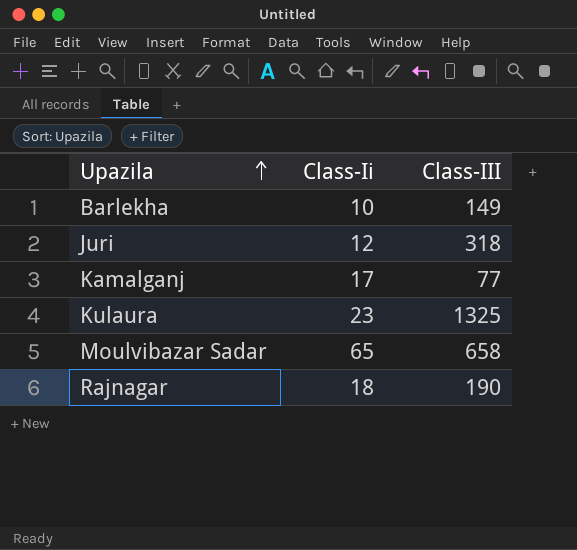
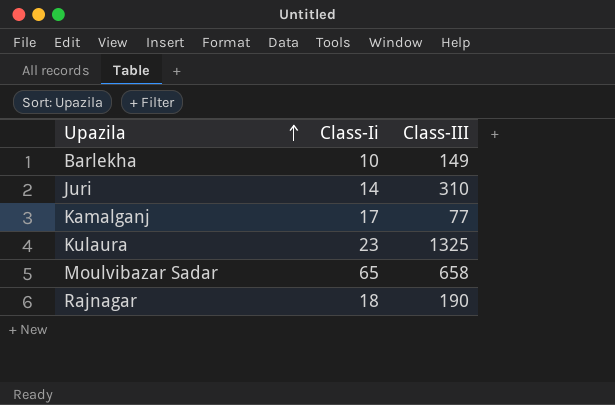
Juri | Class-Ii: 12 -> 14
Juri | Class-III: 318 -> 310

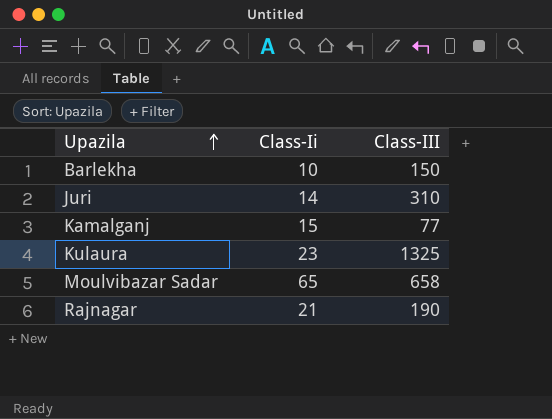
Barlekha | Class-III: 149 -> 150
Kamalganj | Class-Ii: 17 -> 15
Rajnagar | Class-Ii: 18 -> 21

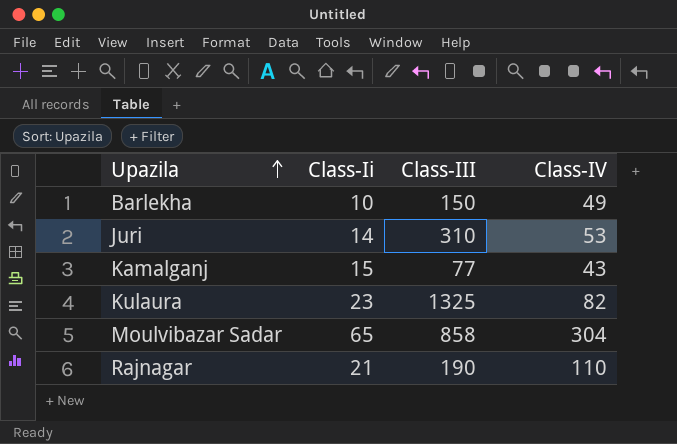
column Class-IV | position: none -> 4
Moulvibazar Sadar | Class-III: 658 -> 858

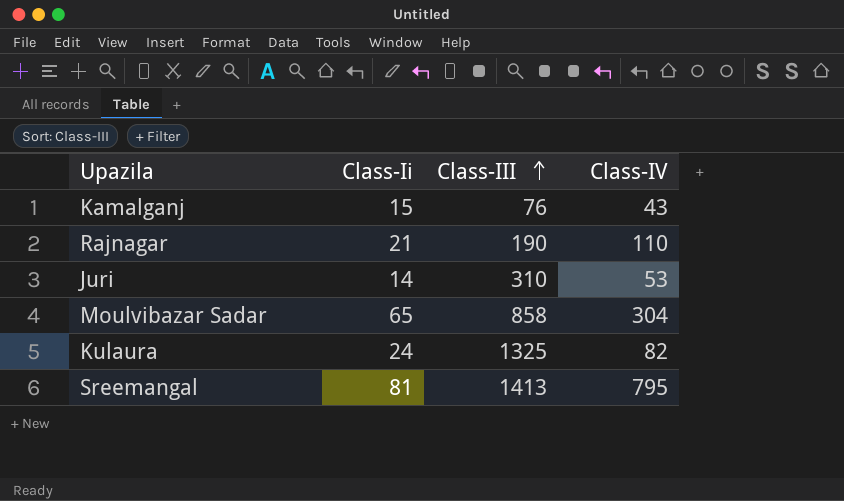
row order: Upazila ascending -> Class-III ascending
row Barlekha: 10 | 150 | 49 -> none
Kamalganj | Class-III: 77 -> 76
Kulaura | Class-Ii: 23 -> 24
row Sreemangal: none -> 81 | 1413 | 795

